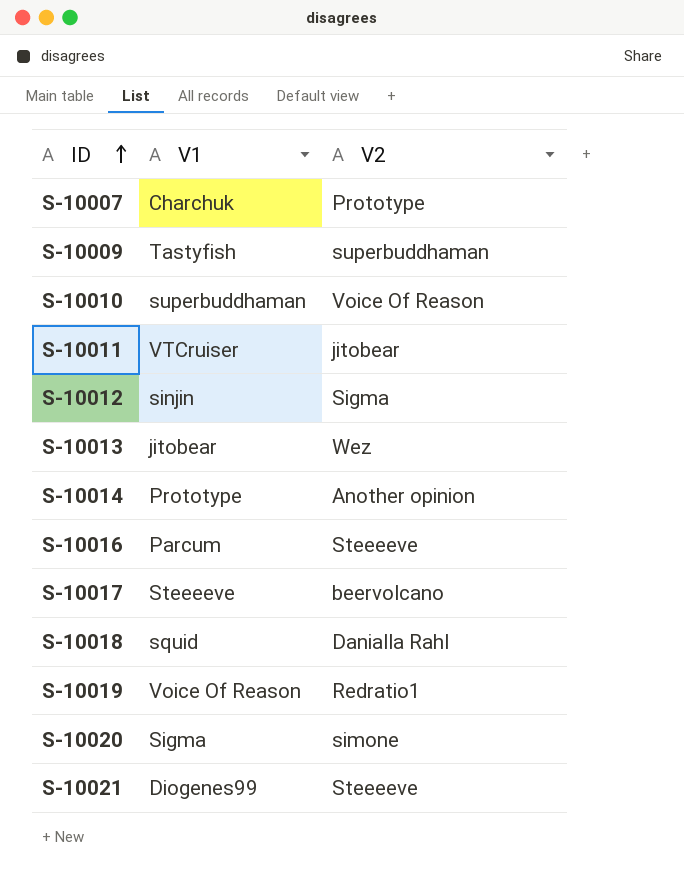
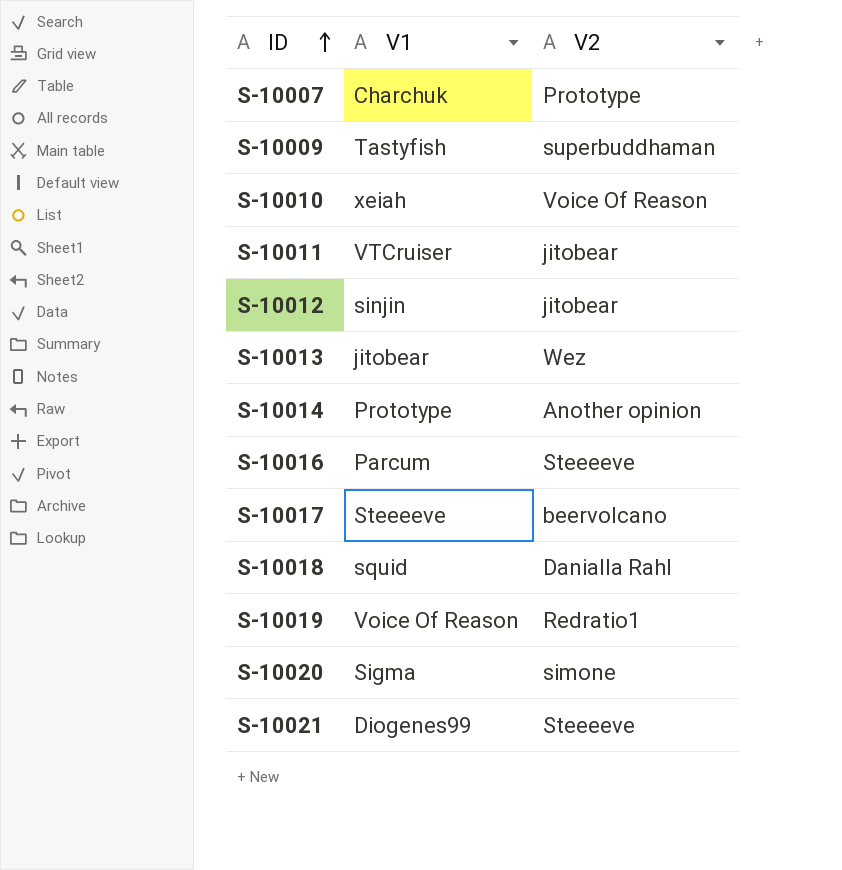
S-10010 | V1: superbuddhaman -> xeiah
S-10012 | V2: Sigma -> jitobear

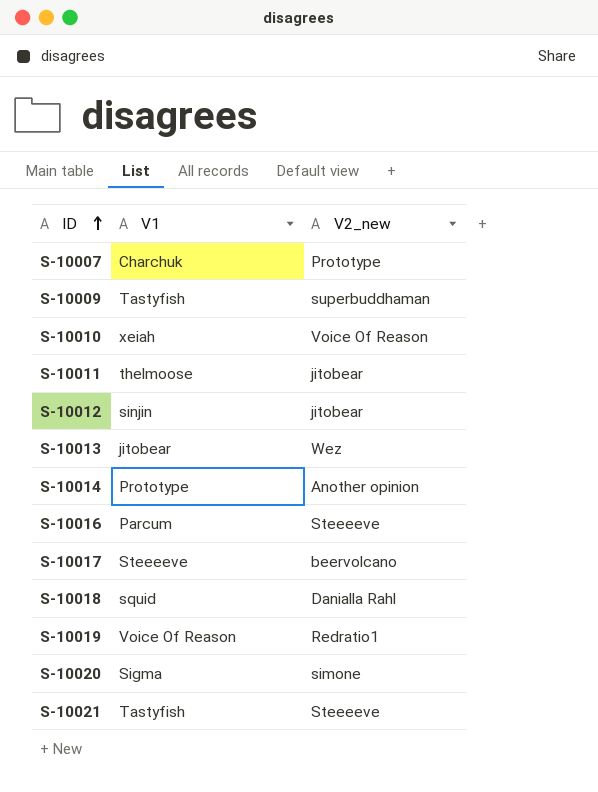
column name: V2 -> V2_new
S-10011 | V1: VTCruiser -> thelmoose
S-10021 | V1: Diogenes99 -> Tastyfish

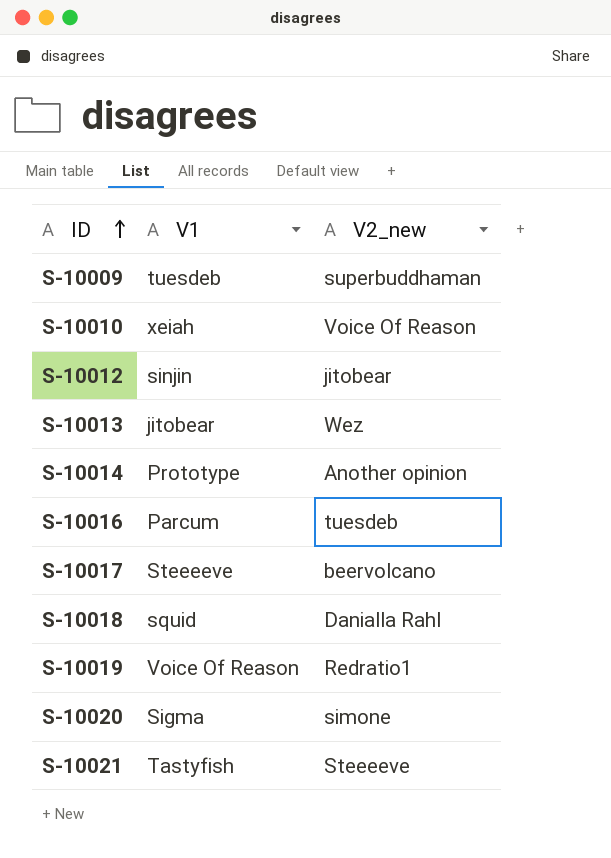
row S-10007: Charchuk | Prototype -> none
row S-10011: thelmoose | jitobear -> none
S-10009 | V1: Tastyfish -> tuesdeb
S-10016 | V2_new: Steeeeve -> tuesdeb

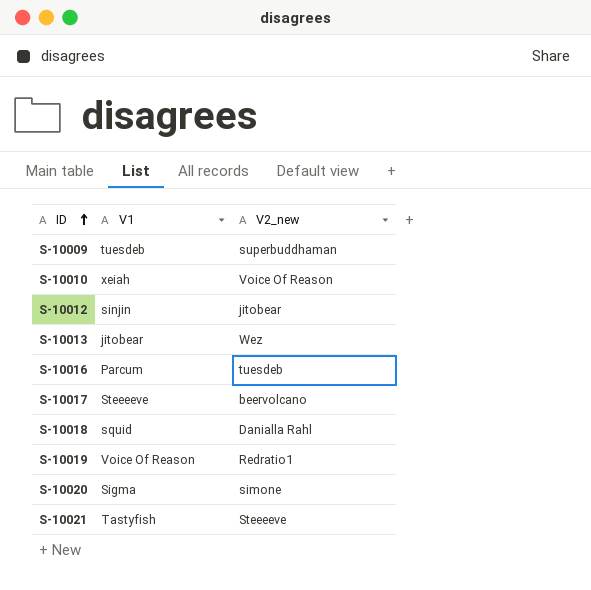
row S-10014: Prototype | Another opinion -> none

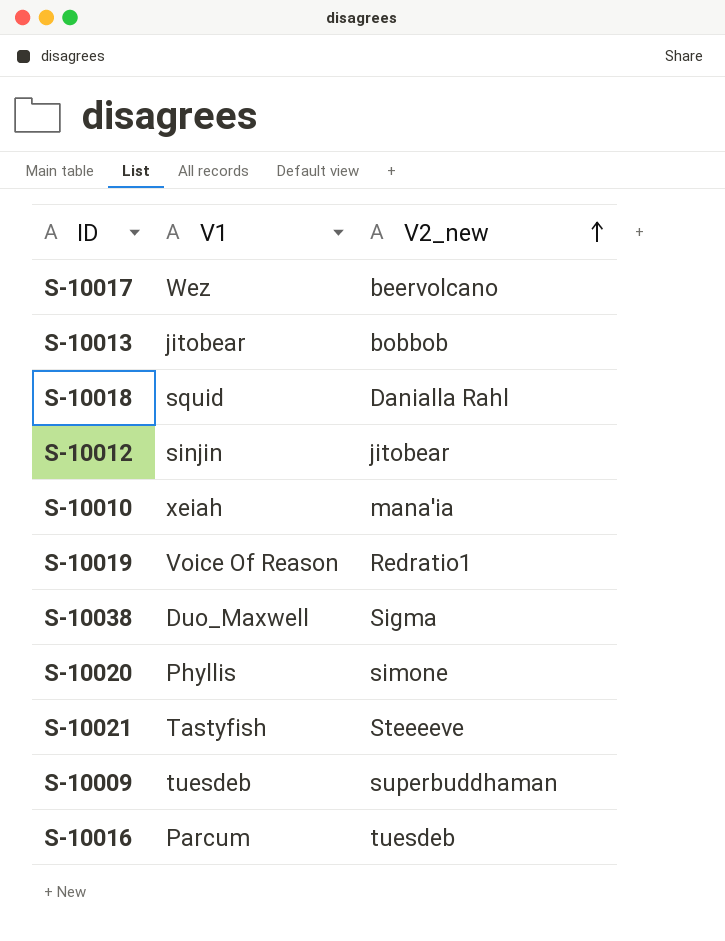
row order: ID ascending -> V2_new ascending
S-10017 | V1: Steeeeve -> Wez
S-10013 | V2_new: Wez -> bobbob
S-10010 | V2_new: Voice Of Reason -> mana'ia
row S-10038: none -> Duo_Maxwell | Sigma
S-10020 | V1: Sigma -> Phyllis

